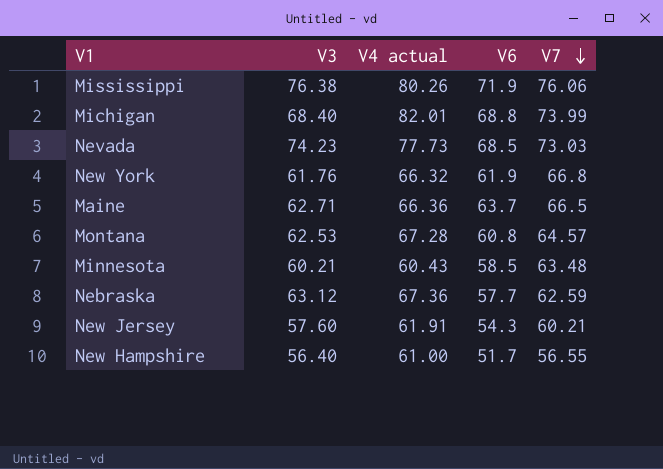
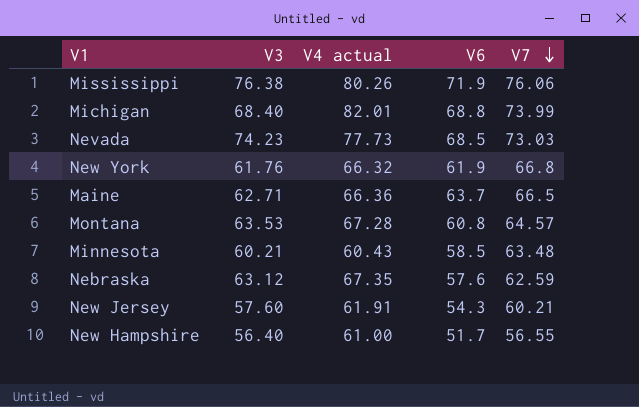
Montana | V3: 62.53 -> 63.53
Nebraska | V4 actual: 67.36 -> 67.35
Nebraska | V6: 57.7 -> 57.6

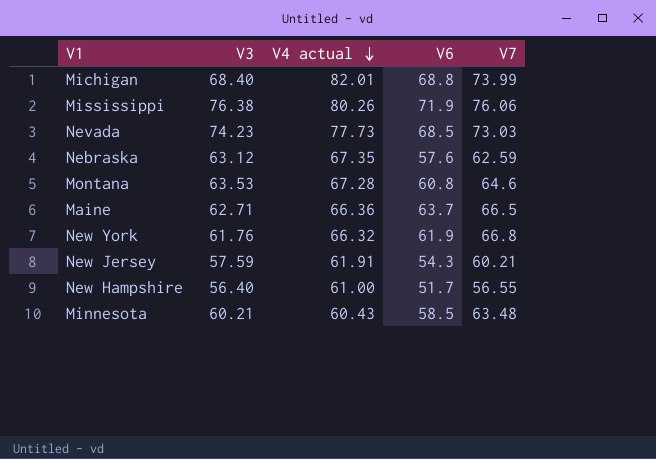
row order: V7 descending -> V4 actual descending
Montana | V7: 64.57 -> 64.6
New Jersey | V3: 57.60 -> 57.59

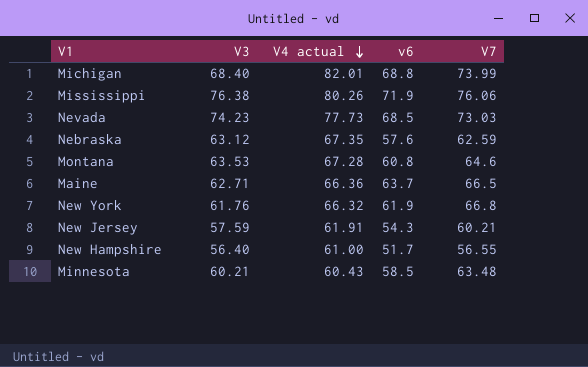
column name: V6 -> v6

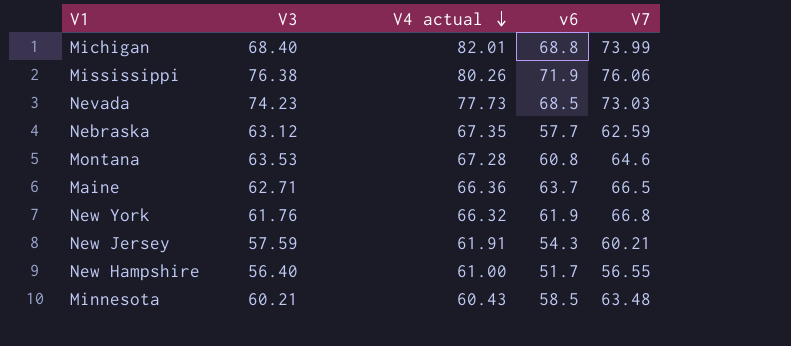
Nebraska | v6: 57.6 -> 57.7

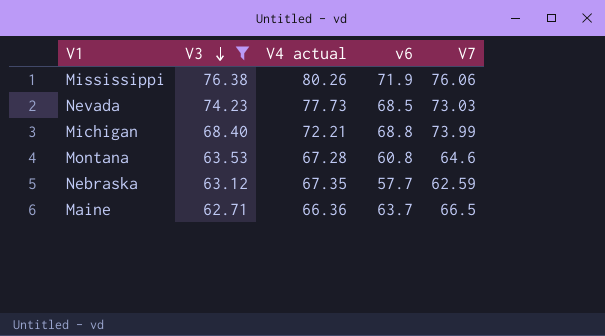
filter: none -> V3 >= 62.71
row order: V4 actual descending -> V3 descending
Michigan | V4 actual: 82.01 -> 72.21

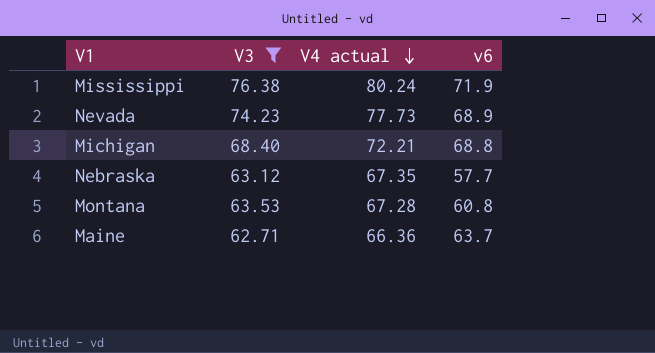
row order: V3 descending -> V4 actual descending
column V7 | position: 5 -> none
Mississippi | V4 actual: 80.26 -> 80.24
Nevada | v6: 68.5 -> 68.9

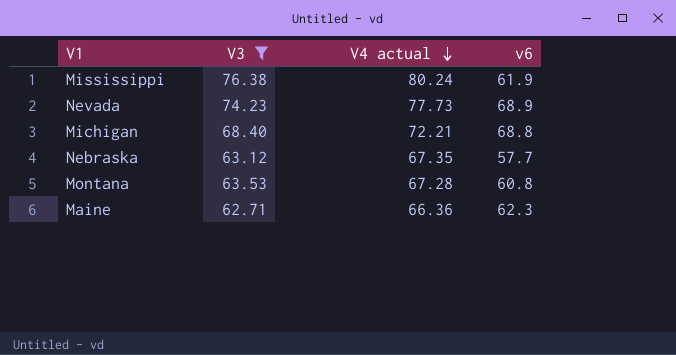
Mississippi | v6: 71.9 -> 61.9
Maine | v6: 63.7 -> 62.3

